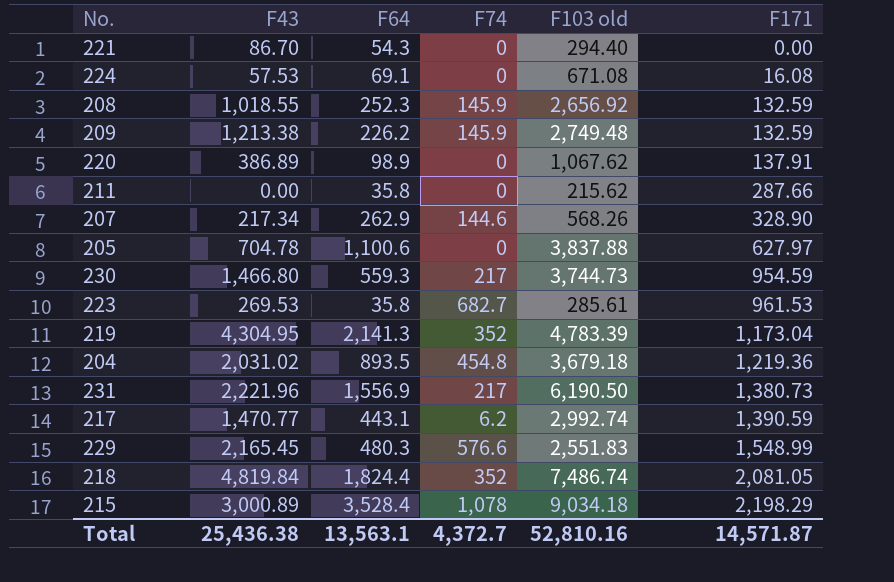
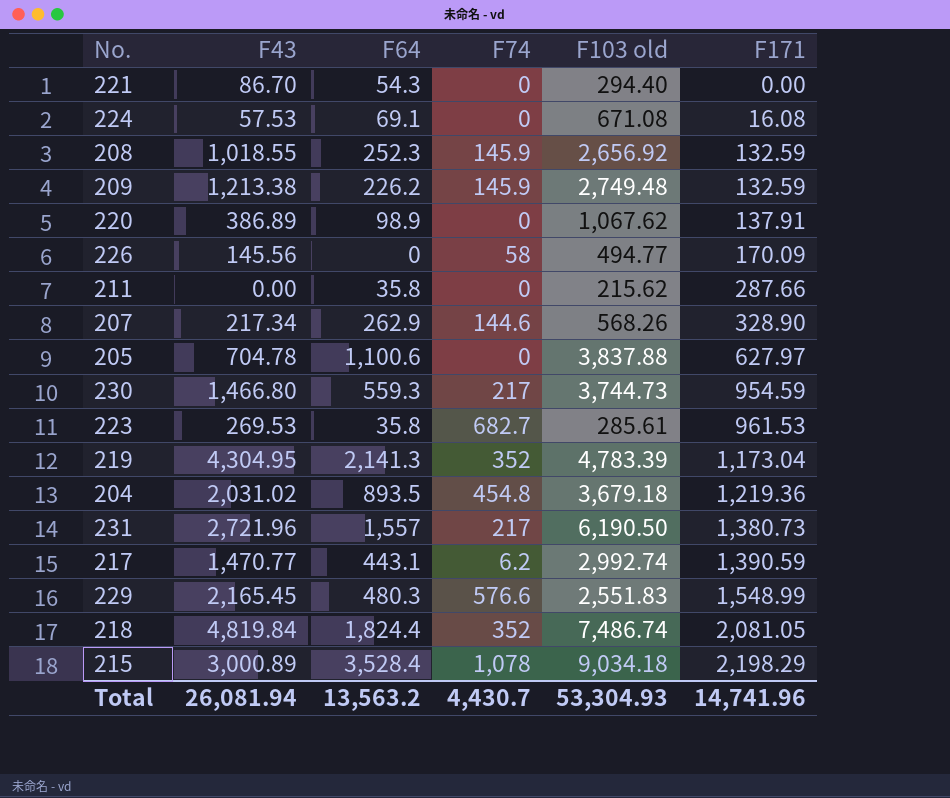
row 226: none -> 145.56 | 0 | 58 | 494.77 | 170.09
231 | F43: 2,221.96 -> 2,721.96
231 | F64: 1,556.9 -> 1,557
Total | F43: 25,436.38 -> 26,081.94
Total | F64: 13,563.1 -> 13,563.2
Total | F74: 4,372.7 -> 4,430.7
Total | F103 old: 52,810.16 -> 53,304.93
Total | F171: 14,571.87 -> 14,741.96

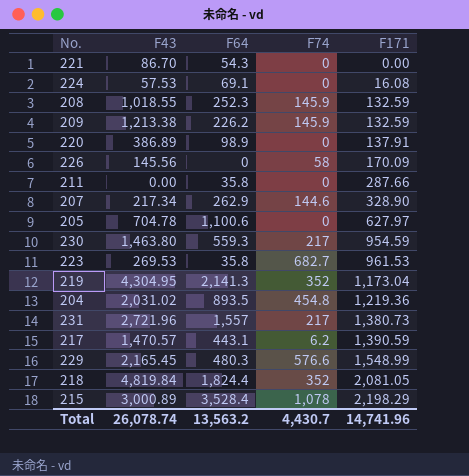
column F103 old | position: 5 -> none
230 | F43: 1,466.80 -> 1,463.80
217 | F43: 1,470.77 -> 1,470.57
Total | F43: 26,081.94 -> 26,078.74

